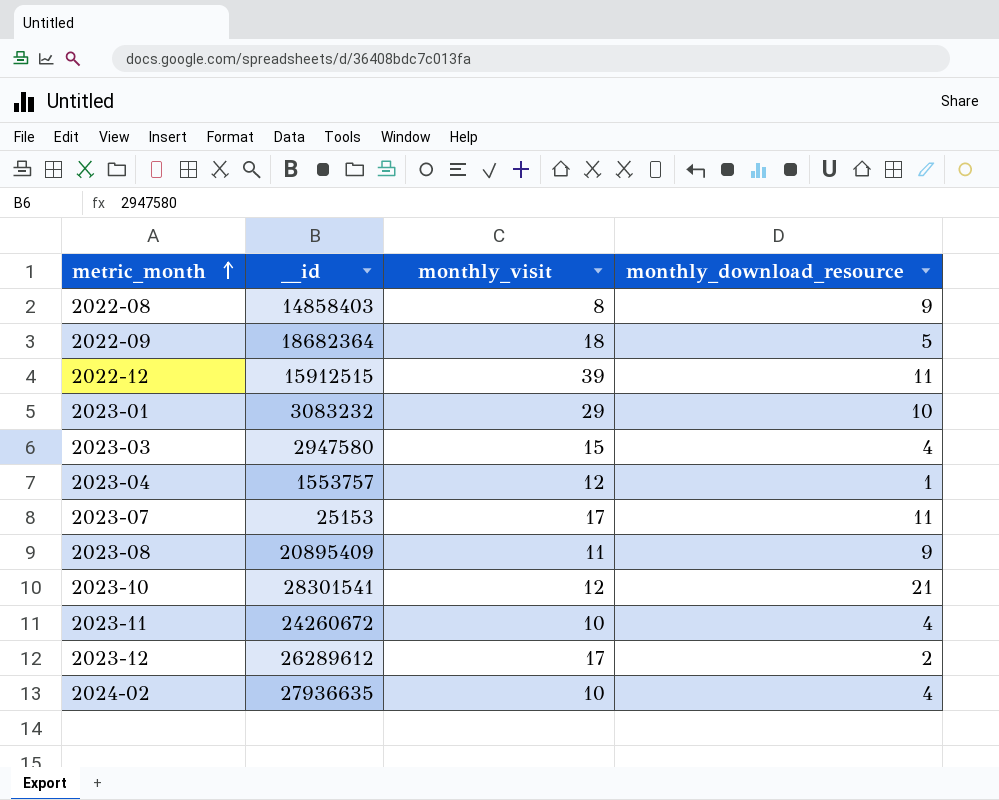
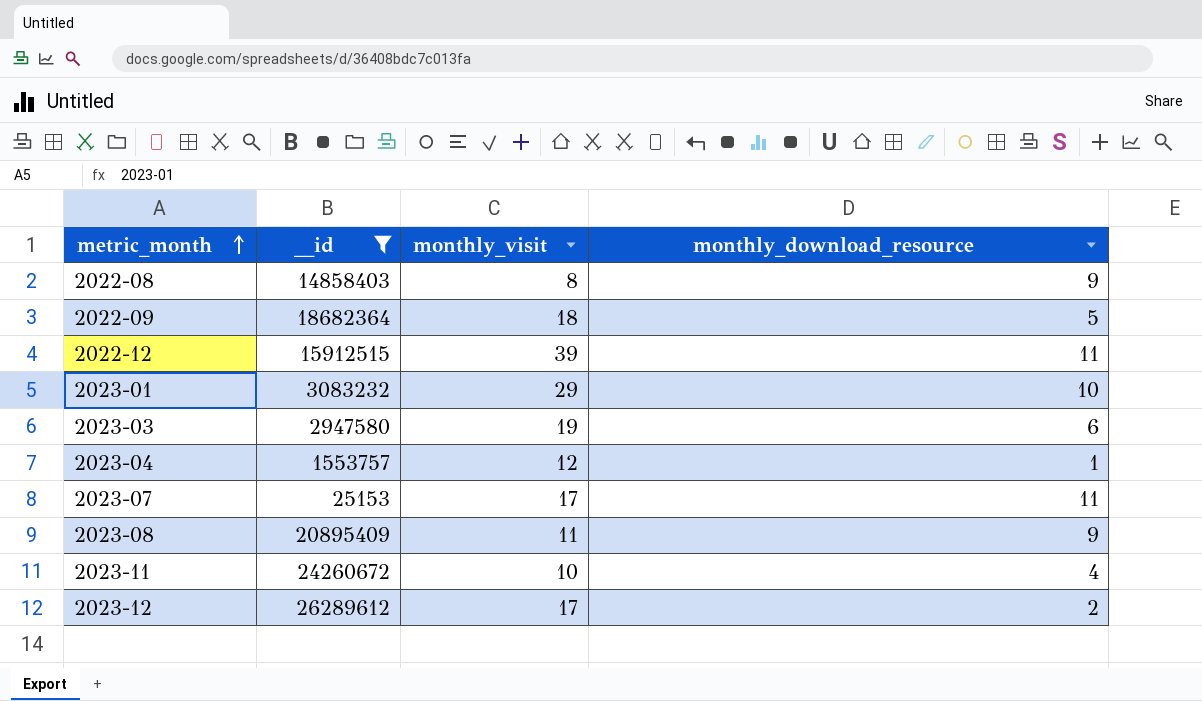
filter: none -> __id <= 26289612
2023-03 | monthly_visit: 15 -> 19
2023-03 | monthly_download_resource: 4 -> 6

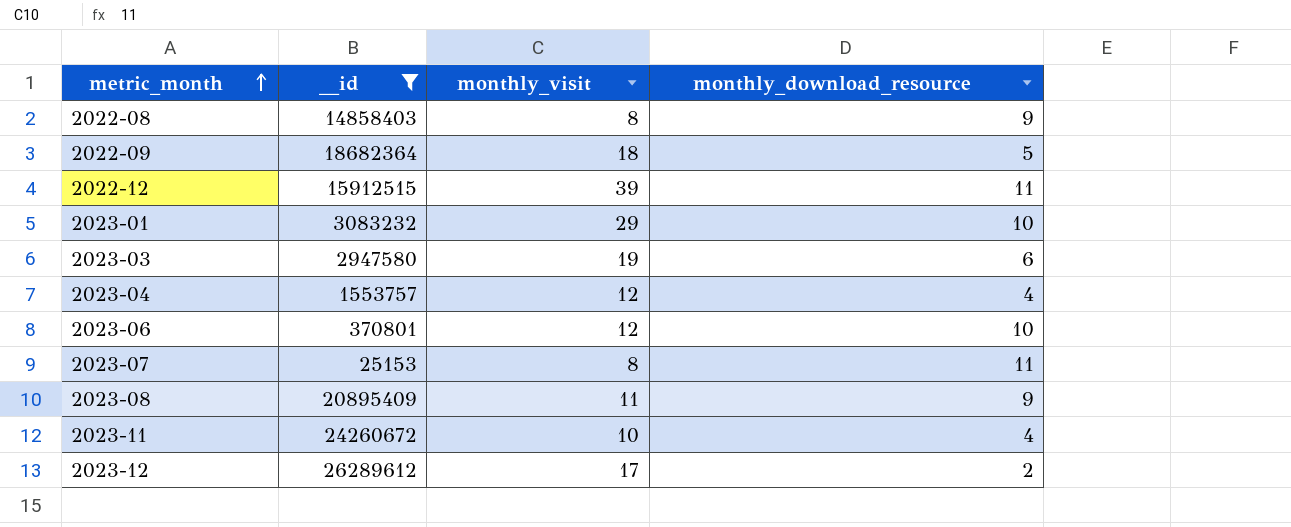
2023-04 | monthly_download_resource: 1 -> 4
row 2023-06: none -> 370801 | 12 | 10
2023-07 | monthly_visit: 17 -> 8

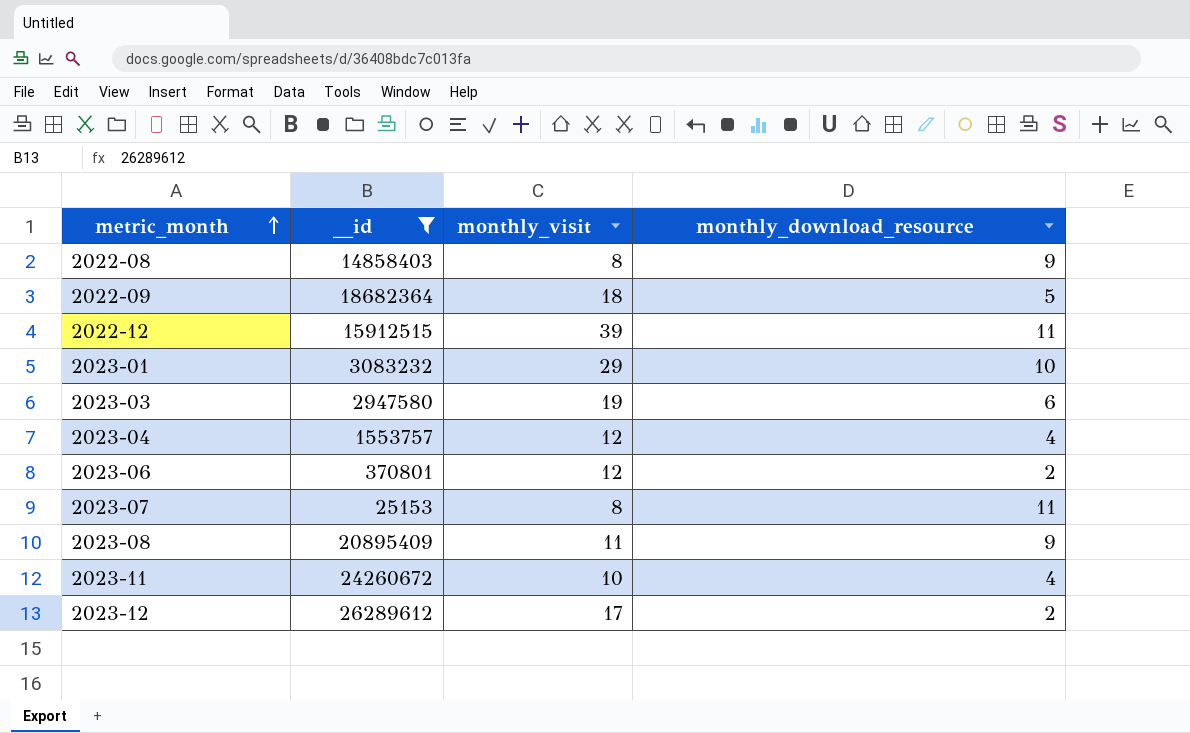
2023-06 | monthly_download_resource: 10 -> 2

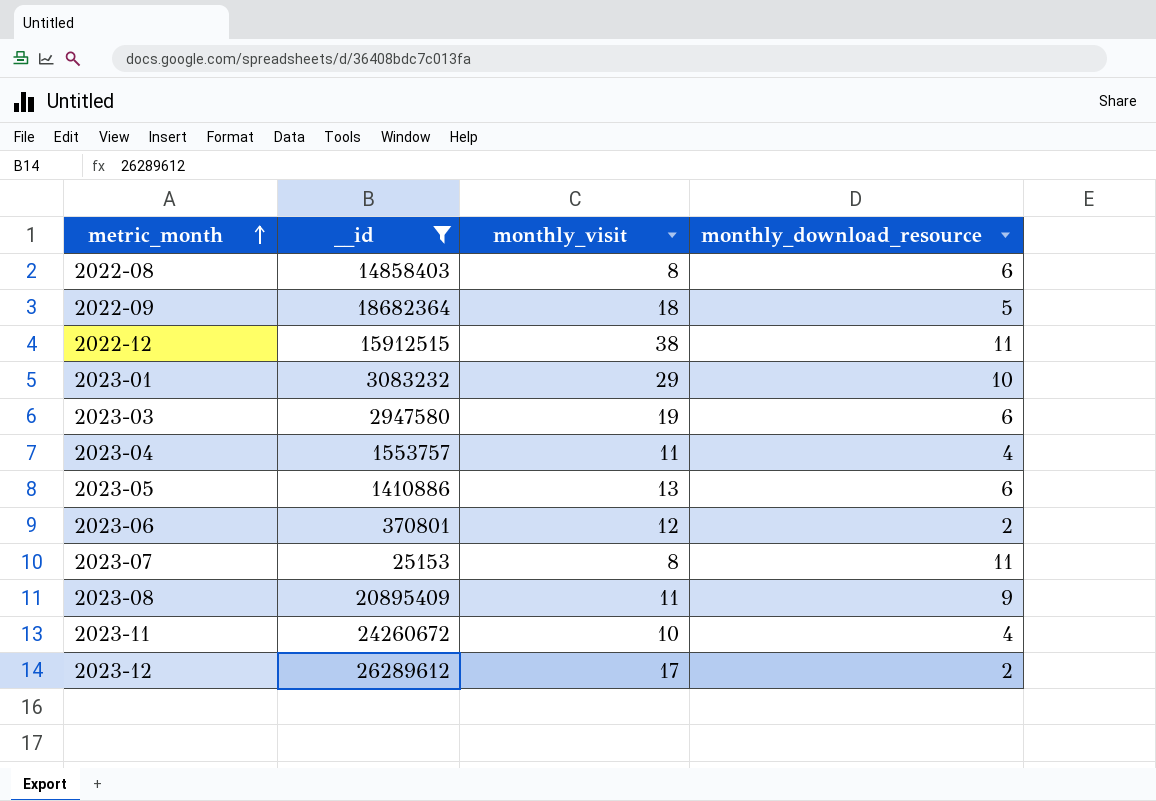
2022-08 | monthly_download_resource: 9 -> 6
2022-12 | monthly_visit: 39 -> 38
2023-04 | monthly_visit: 12 -> 11
row 2023-05: none -> 1410886 | 13 | 6

